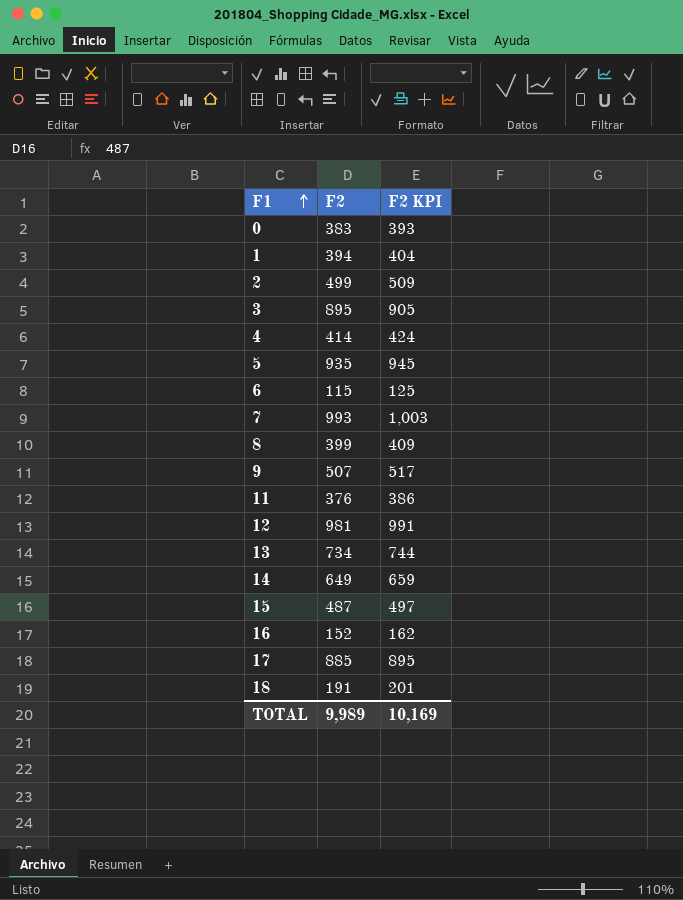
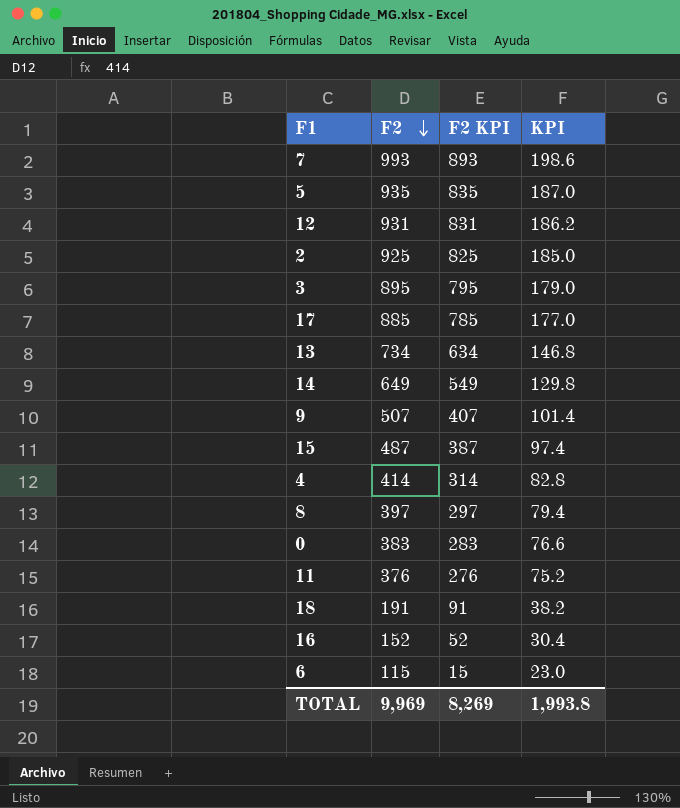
row order: F1 ascending -> F2 descending
column F2 KPI | formula: [F2] + 10 -> [F2] - 100
column KPI | formula: none -> [F2] * 0.2
row 1: 394 | 404 -> none
12 | F2: 981 -> 931
2 | F2: 499 -> 925
8 | F2: 399 -> 397
TOTAL | F2: 9,989 -> 9,969
TOTAL | F2 KPI: 10,169 -> 8,269

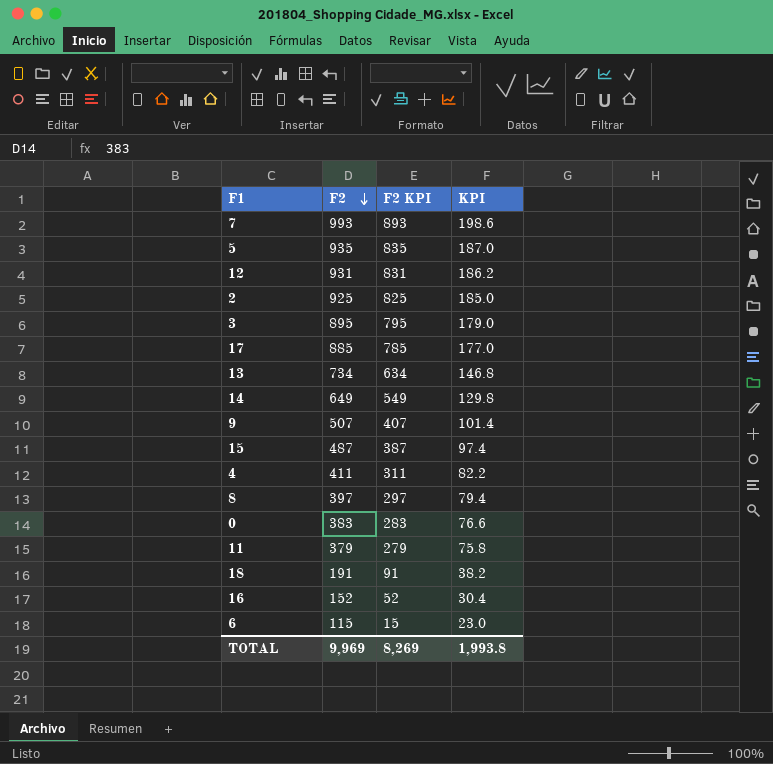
4 | F2: 414 -> 411
4 | F2 KPI: 314 -> 311
4 | KPI: 82.8 -> 82.2
11 | F2: 376 -> 379
11 | F2 KPI: 276 -> 279
11 | KPI: 75.2 -> 75.8

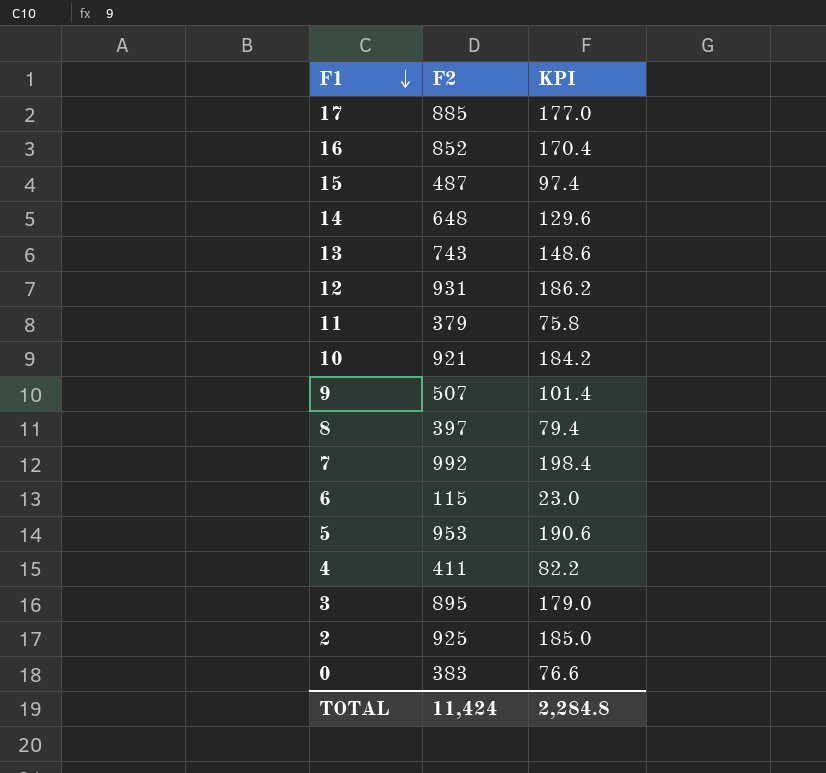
row order: F2 descending -> F1 descending
column F2 KPI | formula: [F2] - 100 -> none
row 18: 191 | 91 | 38.2 -> none
16 | F2: 152 -> 852
16 | KPI: 30.4 -> 170.4
14 | F2: 649 -> 648
14 | KPI: 129.8 -> 129.6
13 | F2: 734 -> 743
13 | KPI: 146.8 -> 148.6
row 10: none -> 921 | 184.2
7 | F2: 993 -> 992
7 | KPI: 198.6 -> 198.4
5 | F2: 935 -> 953
5 | KPI: 187.0 -> 190.6
TOTAL | F2: 9,969 -> 11,424
TOTAL | KPI: 1,993.8 -> 2,284.8

